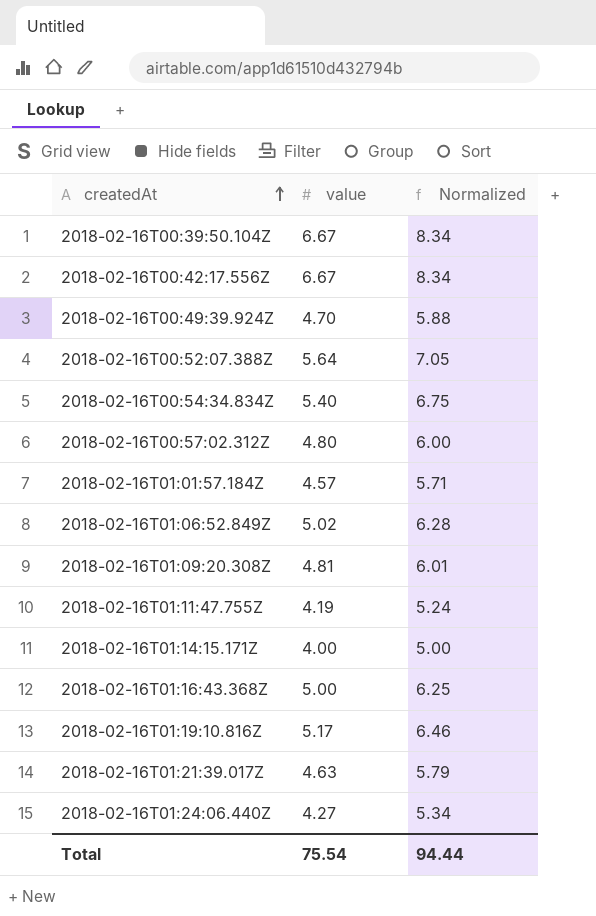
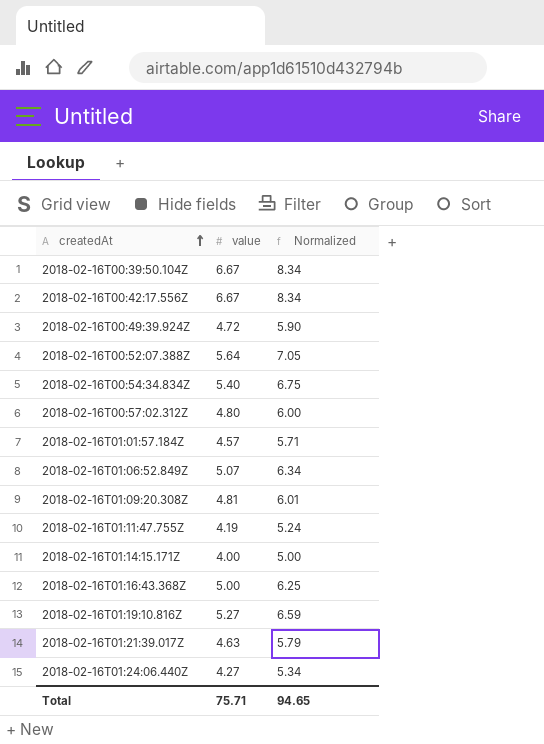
2018-02-16T00:49:39.924Z | value: 4.70 -> 4.72
2018-02-16T00:49:39.924Z | Normalized: 5.88 -> 5.90
2018-02-16T01:06:52.849Z | value: 5.02 -> 5.07
2018-02-16T01:06:52.849Z | Normalized: 6.28 -> 6.34
2018-02-16T01:19:10.816Z | value: 5.17 -> 5.27
2018-02-16T01:19:10.816Z | Normalized: 6.46 -> 6.59
Total | value: 75.54 -> 75.71
Total | Normalized: 94.44 -> 94.65

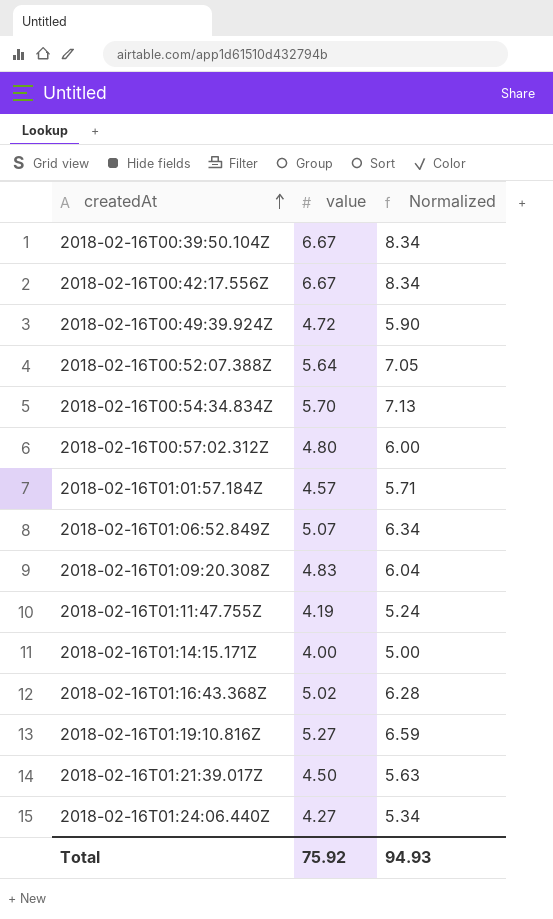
2018-02-16T00:54:34.834Z | value: 5.40 -> 5.70
2018-02-16T00:54:34.834Z | Normalized: 6.75 -> 7.13
2018-02-16T01:09:20.308Z | value: 4.81 -> 4.83
2018-02-16T01:09:20.308Z | Normalized: 6.01 -> 6.04
2018-02-16T01:16:43.368Z | value: 5.00 -> 5.02
2018-02-16T01:16:43.368Z | Normalized: 6.25 -> 6.28
2018-02-16T01:21:39.017Z | value: 4.63 -> 4.50
2018-02-16T01:21:39.017Z | Normalized: 5.79 -> 5.63
Total | value: 75.71 -> 75.92
Total | Normalized: 94.65 -> 94.93

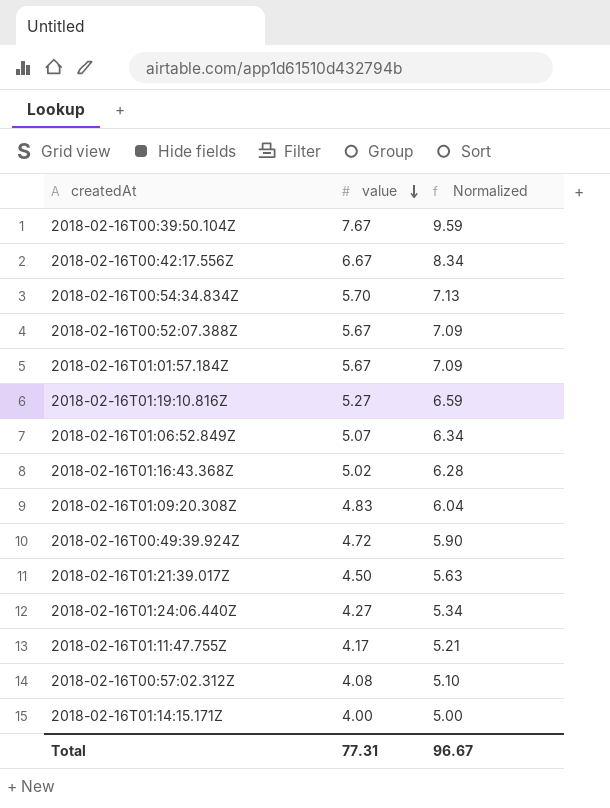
row order: createdAt ascending -> value descending
2018-02-16T00:39:50.104Z | value: 6.67 -> 7.67
2018-02-16T00:39:50.104Z | Normalized: 8.34 -> 9.59
2018-02-16T00:52:07.388Z | value: 5.64 -> 5.67
2018-02-16T00:52:07.388Z | Normalized: 7.05 -> 7.09
2018-02-16T01:01:57.184Z | value: 4.57 -> 5.67
2018-02-16T01:01:57.184Z | Normalized: 5.71 -> 7.09
2018-02-16T01:11:47.755Z | value: 4.19 -> 4.17
2018-02-16T01:11:47.755Z | Normalized: 5.24 -> 5.21
2018-02-16T00:57:02.312Z | value: 4.80 -> 4.08
2018-02-16T00:57:02.312Z | Normalized: 6.00 -> 5.10
Total | value: 75.92 -> 77.31
Total | Normalized: 94.93 -> 96.67

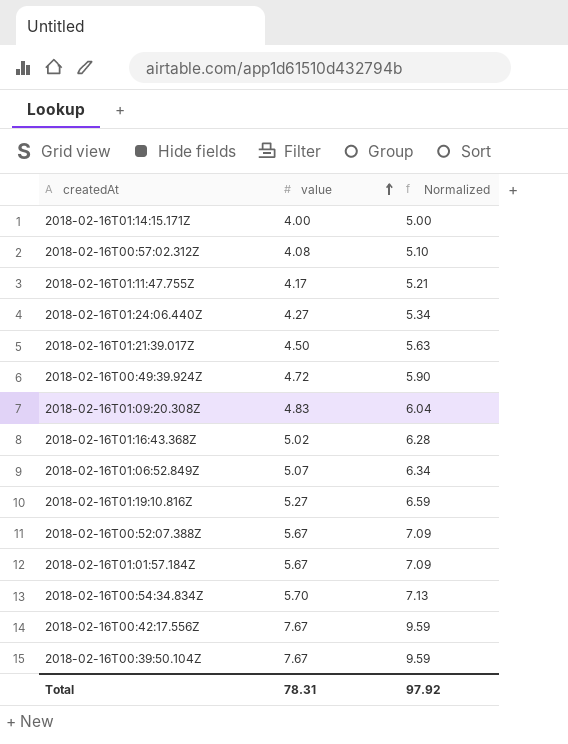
row order: value descending -> value ascending
2018-02-16T00:42:17.556Z | value: 6.67 -> 7.67
2018-02-16T00:42:17.556Z | Normalized: 8.34 -> 9.59
Total | value: 77.31 -> 78.31
Total | Normalized: 96.67 -> 97.92

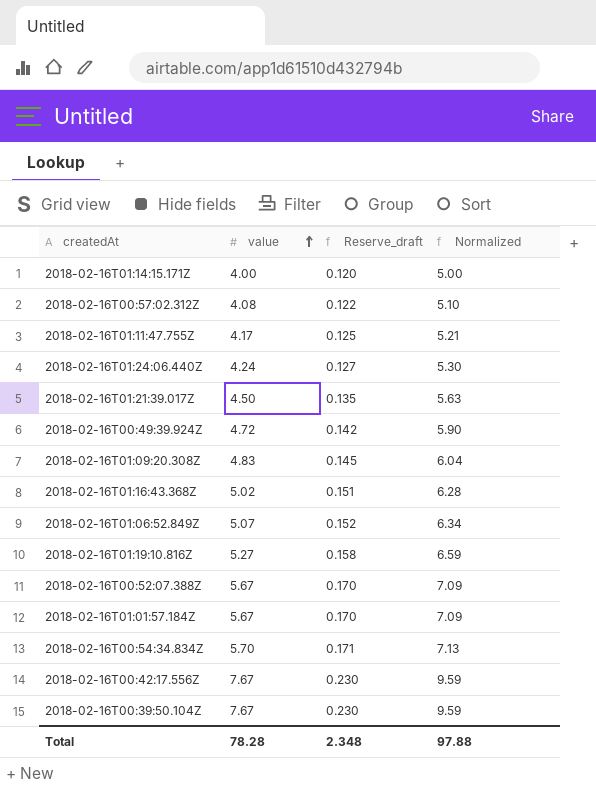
column Reserve_draft | formula: none -> [value] * 0.03
2018-02-16T01:24:06.440Z | value: 4.27 -> 4.24
2018-02-16T01:24:06.440Z | Normalized: 5.34 -> 5.30
Total | value: 78.31 -> 78.28
Total | Normalized: 97.92 -> 97.88

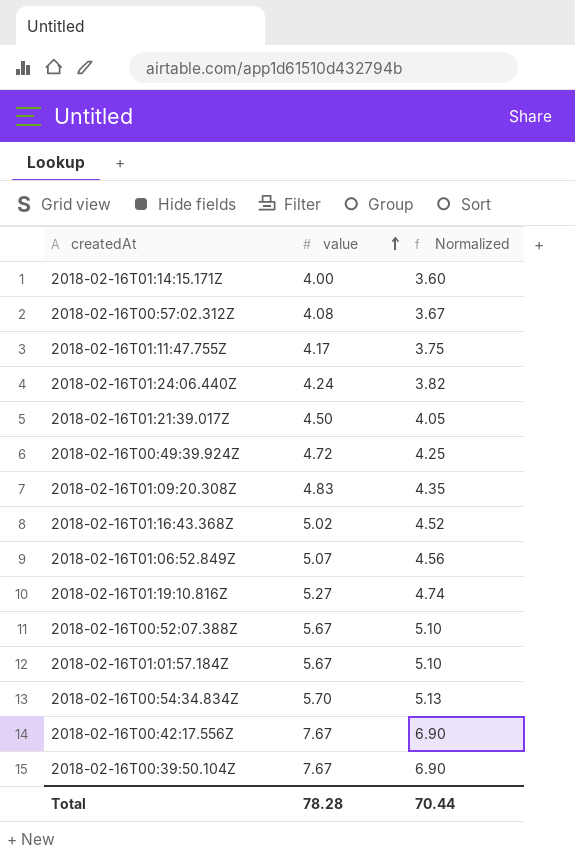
column Reserve_draft | formula: [value] * 0.03 -> none
column Normalized | formula: [value] * 1.25 -> [value] * 0.9
Total | Normalized: 97.88 -> 70.44

